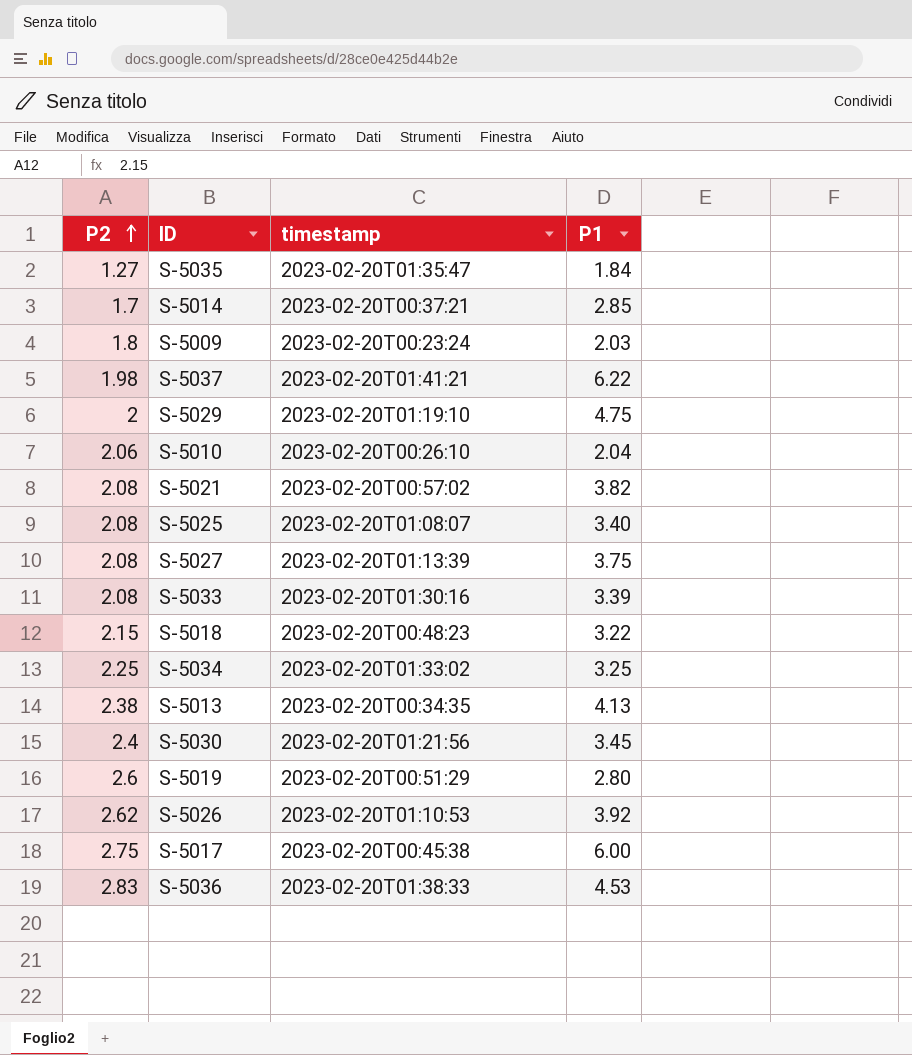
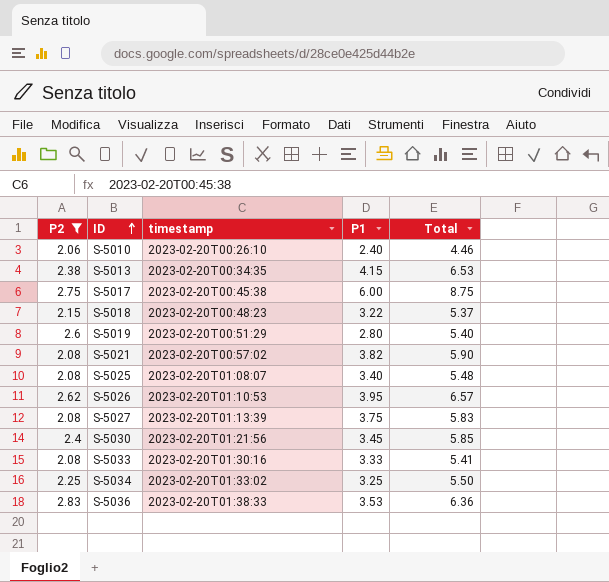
filter: none -> P2 >= 2.06
row order: P2 ascending -> ID ascending
column Total | formula: none -> [P2] + [P1]
S-5010 | P1: 2.04 -> 2.40
S-5013 | P1: 4.13 -> 4.15
S-5026 | P1: 3.92 -> 3.95
S-5033 | P1: 3.39 -> 3.33
S-5036 | P1: 4.53 -> 3.53

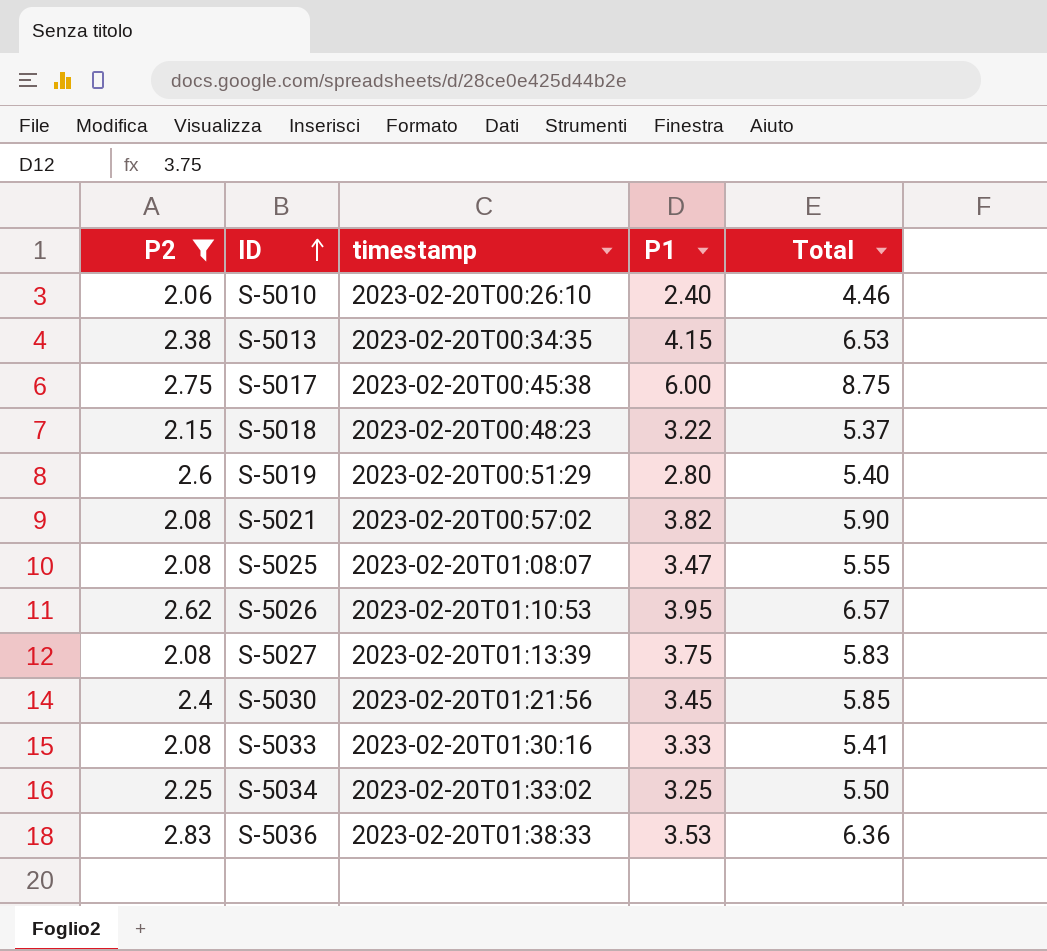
S-5025 | P1: 3.40 -> 3.47
S-5025 | Total: 5.48 -> 5.55

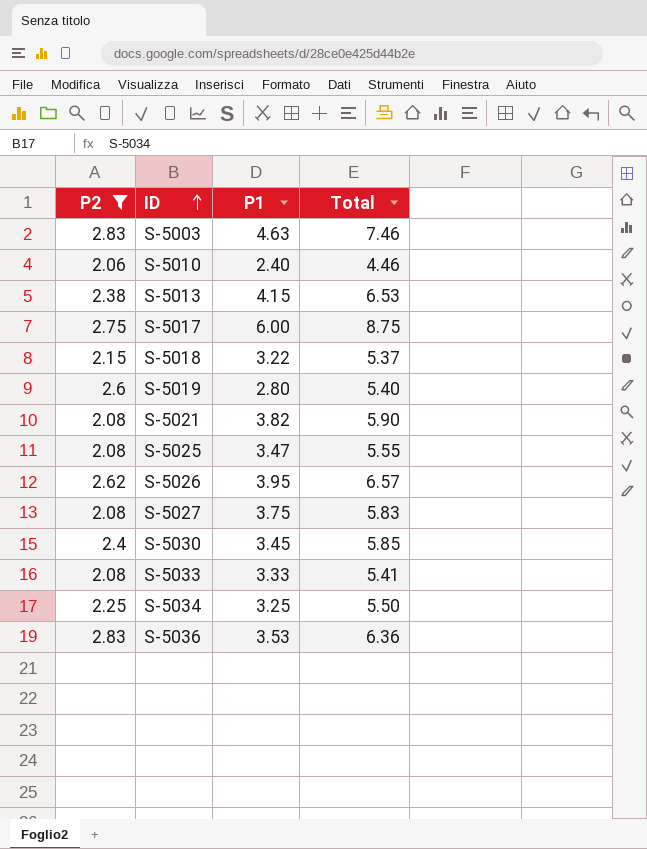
column timestamp | position: 3 -> none
row S-5003: none -> 2.83 | 4.63 | 7.46

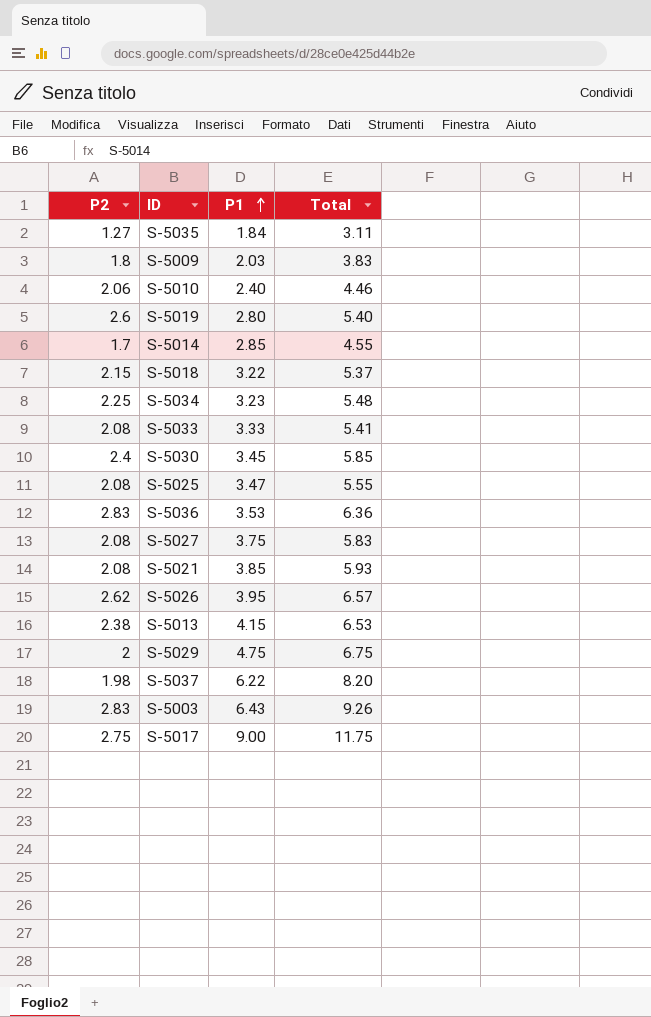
filter: P2 >= 2.06 -> none
row order: ID ascending -> P1 ascending
S-5034 | P1: 3.25 -> 3.23
S-5034 | Total: 5.50 -> 5.48
S-5021 | P1: 3.82 -> 3.85
S-5021 | Total: 5.90 -> 5.93
S-5003 | P1: 4.63 -> 6.43
S-5003 | Total: 7.46 -> 9.26
S-5017 | P1: 6.00 -> 9.00
S-5017 | Total: 8.75 -> 11.75

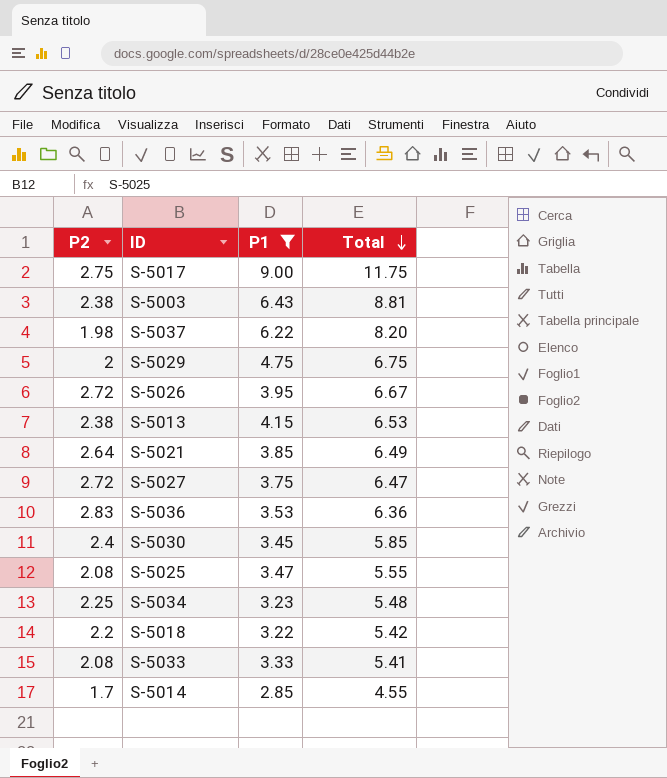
filter: none -> P1 >= 2.85
row order: P1 ascending -> Total descending
S-5003 | P2: 2.83 -> 2.38
S-5003 | Total: 9.26 -> 8.81
S-5026 | P2: 2.62 -> 2.72
S-5026 | Total: 6.57 -> 6.67
S-5021 | P2: 2.08 -> 2.64
S-5021 | Total: 5.93 -> 6.49
S-5027 | P2: 2.08 -> 2.72
S-5027 | Total: 5.83 -> 6.47
S-5018 | P2: 2.15 -> 2.2
S-5018 | Total: 5.37 -> 5.42

